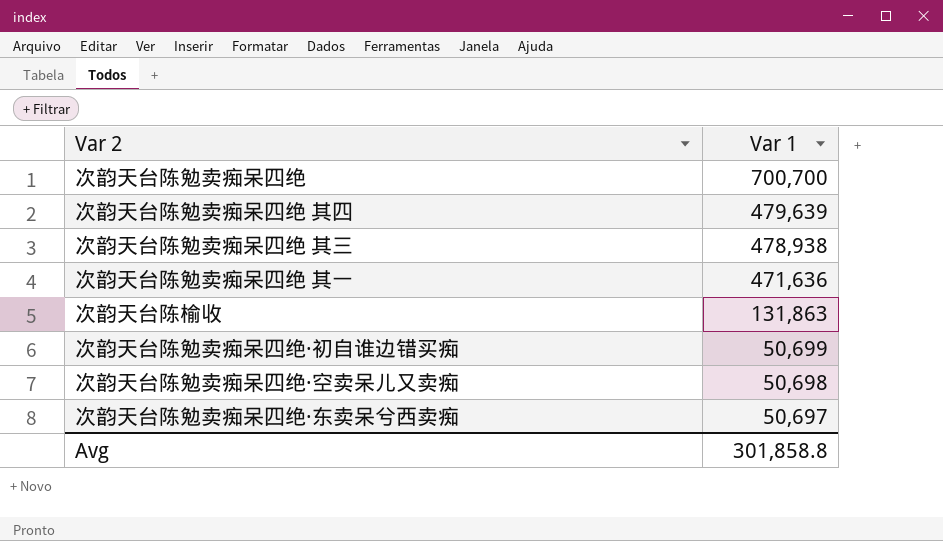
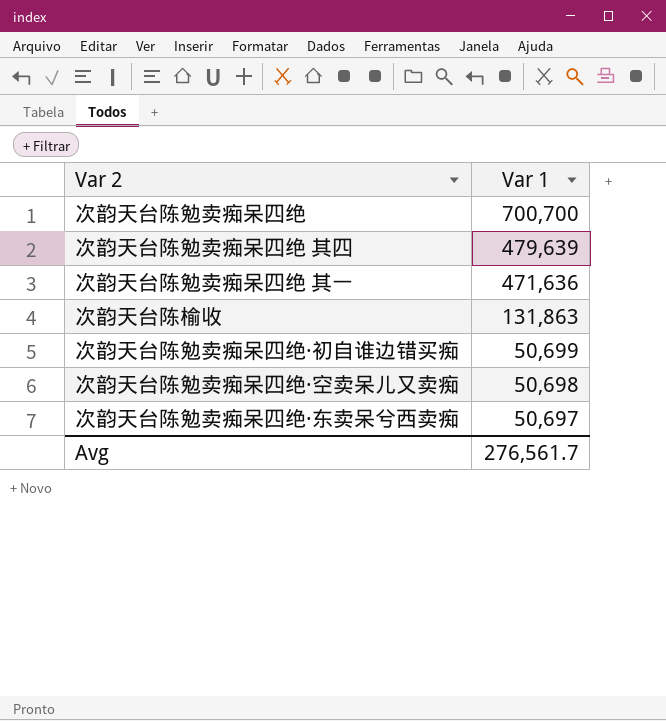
row 次韵天台陈勉卖痴呆四绝 其三: 478,938 -> none
Avg | Var 1: 301,858.8 -> 276,561.7

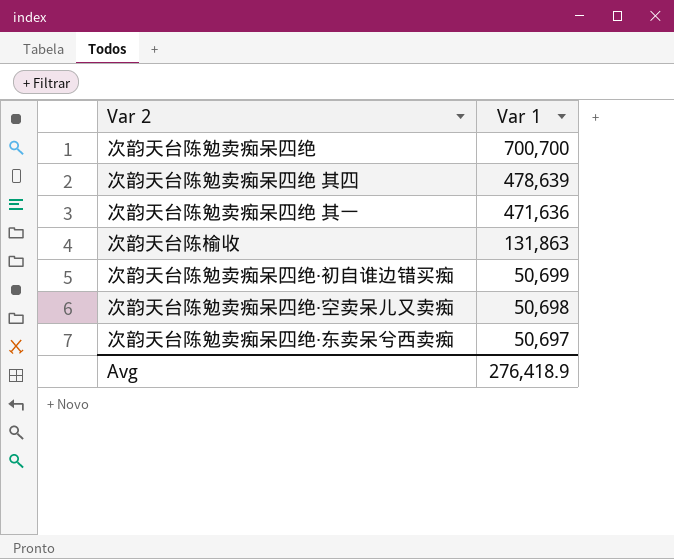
次韵天台陈勉卖痴呆四绝 其四 | Var 1: 479,639 -> 478,639
Avg | Var 1: 276,561.7 -> 276,418.9

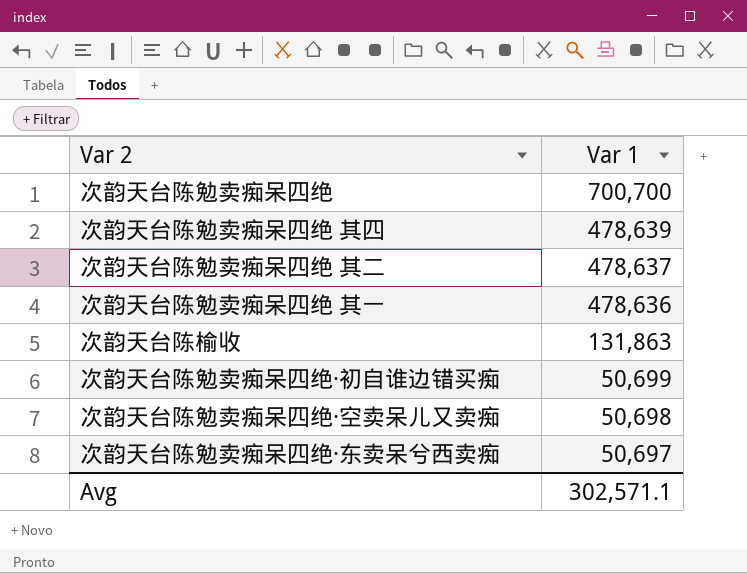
row 次韵天台陈勉卖痴呆四绝 其二: none -> 478,637
次韵天台陈勉卖痴呆四绝 其一 | Var 1: 471,636 -> 478,636
Avg | Var 1: 276,418.9 -> 302,571.1

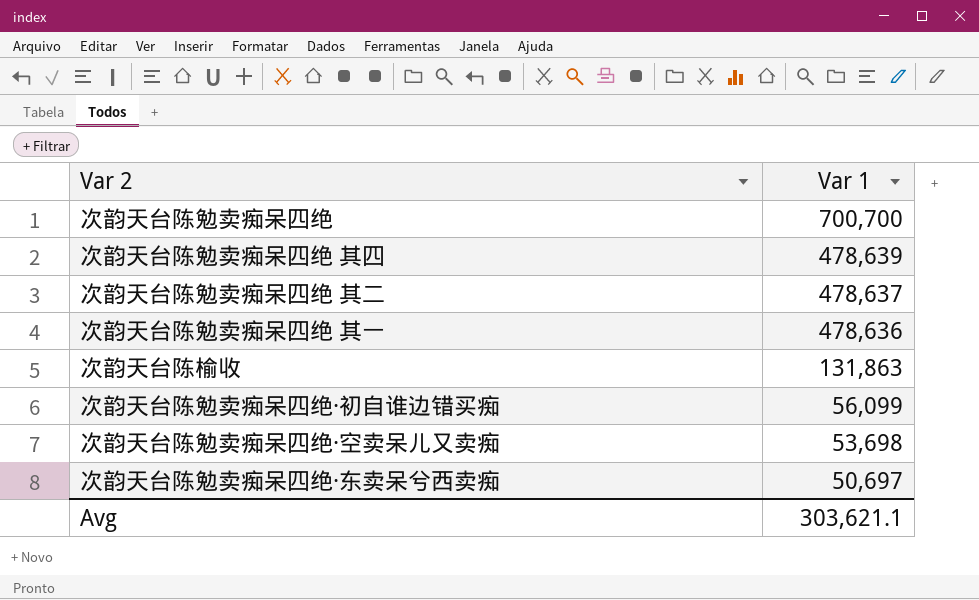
次韵天台陈勉卖痴呆四绝·初自谁边错买痴 | Var 1: 50,699 -> 56,099
次韵天台陈勉卖痴呆四绝·空卖呆儿又卖痴 | Var 1: 50,698 -> 53,698
Avg | Var 1: 302,571.1 -> 303,621.1

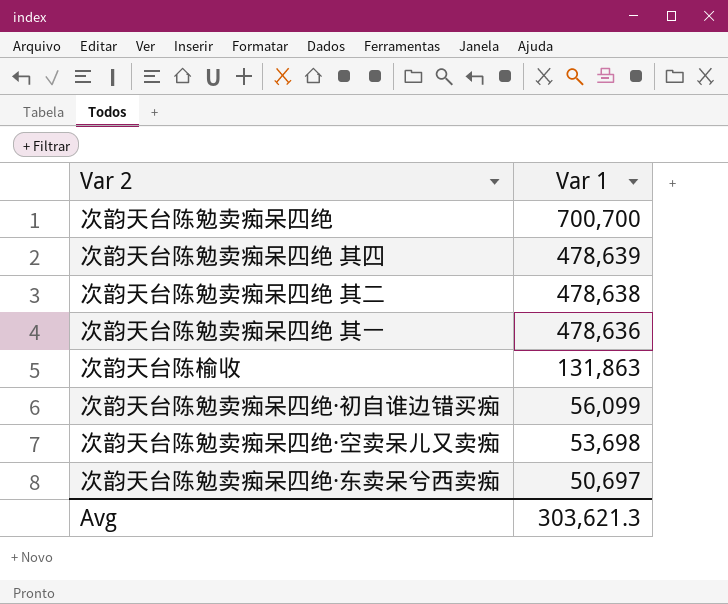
次韵天台陈勉卖痴呆四绝 其二 | Var 1: 478,637 -> 478,638
Avg | Var 1: 303,621.1 -> 303,621.3

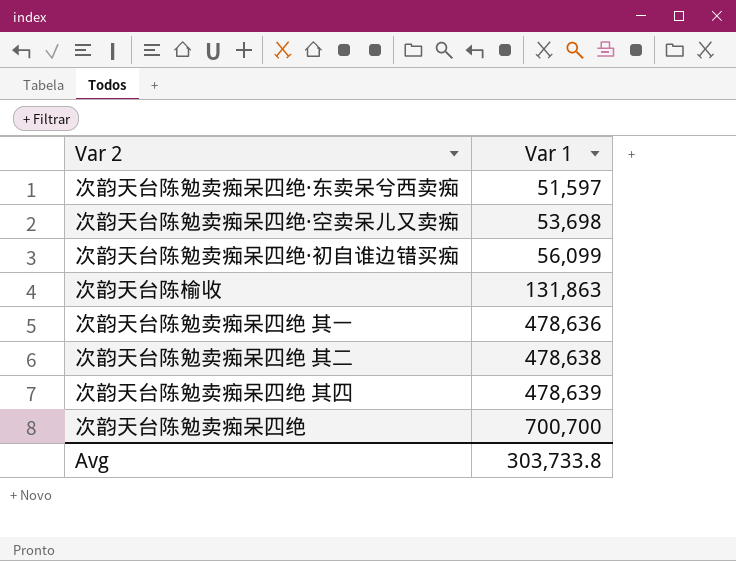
row order: Var 1 descending -> Var 1 ascending
次韵天台陈勉卖痴呆四绝·东卖呆兮西卖痴 | Var 1: 50,697 -> 51,597
Avg | Var 1: 303,621.3 -> 303,733.8

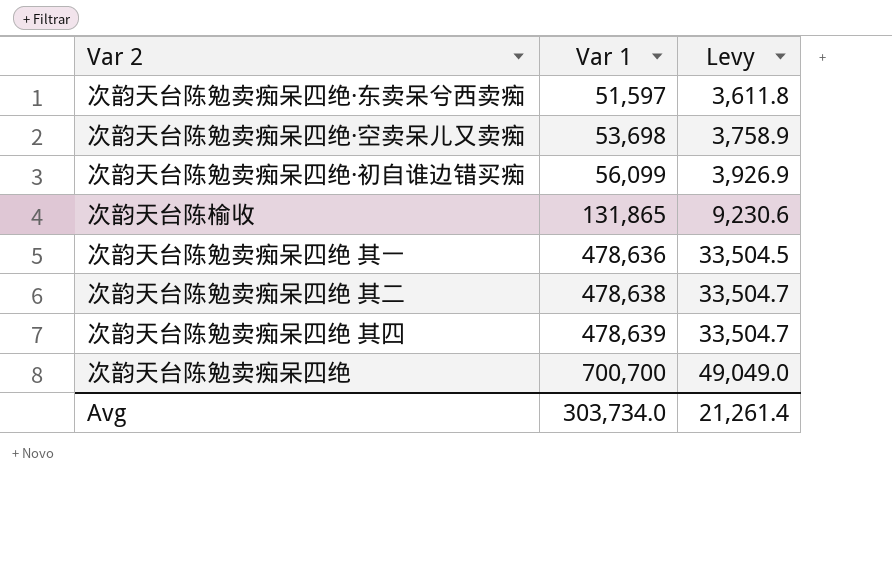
column Levy | formula: none -> [Var 1] * 0.07
次韵天台陈榆收 | Var 1: 131,863 -> 131,865
Avg | Var 1: 303,733.8 -> 303,734.0

